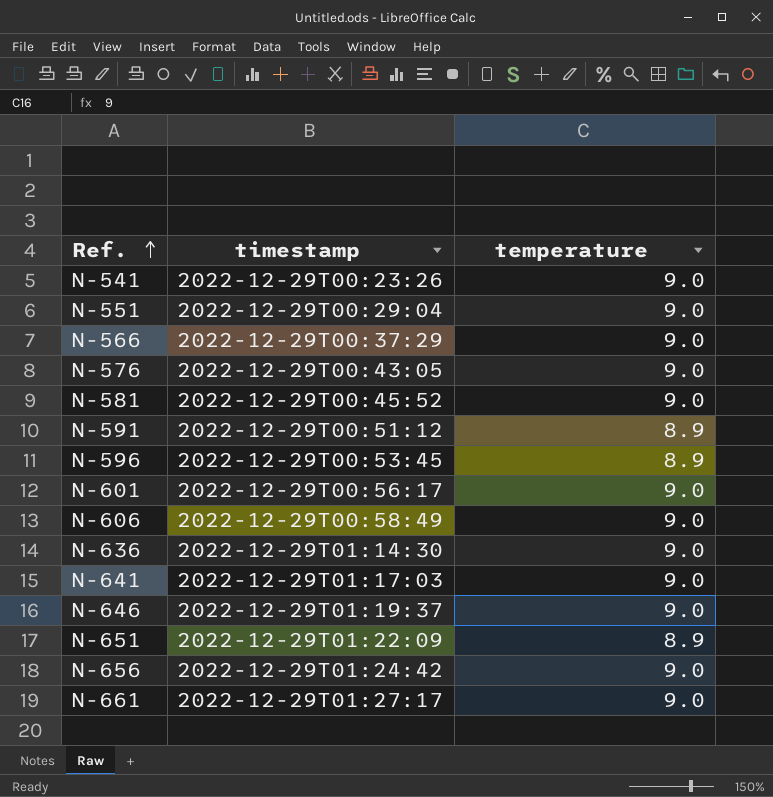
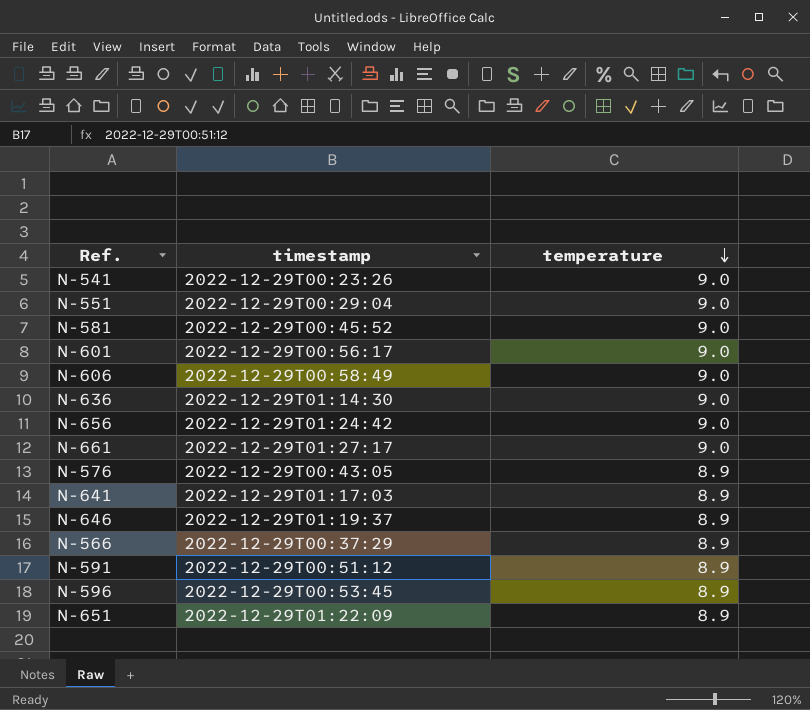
row order: Ref. ascending -> temperature descending
N-576 | temperature: 9.0 -> 8.9
N-641 | temperature: 9.0 -> 8.9
N-646 | temperature: 9.0 -> 8.9
N-566 | temperature: 9.0 -> 8.9

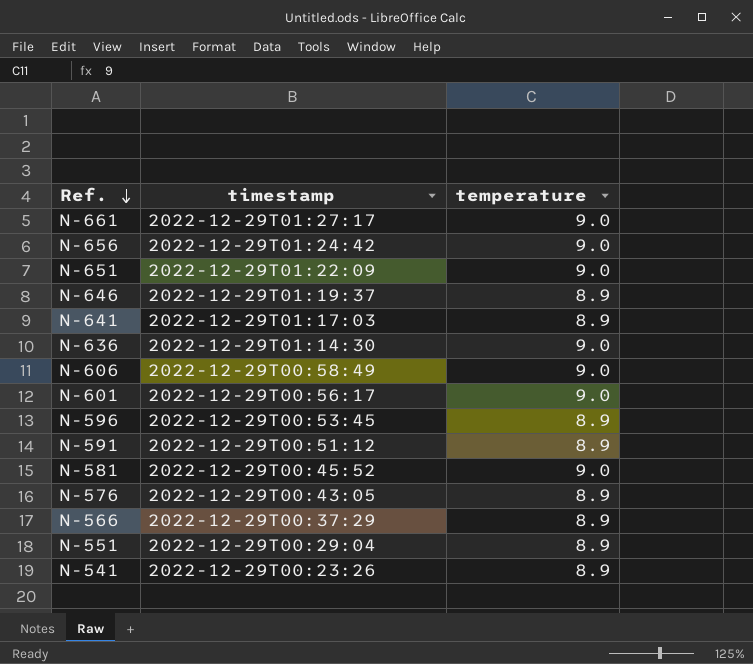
row order: temperature descending -> Ref. descending
N-651 | temperature: 8.9 -> 9.0
N-551 | temperature: 9.0 -> 8.9
N-541 | temperature: 9.0 -> 8.9

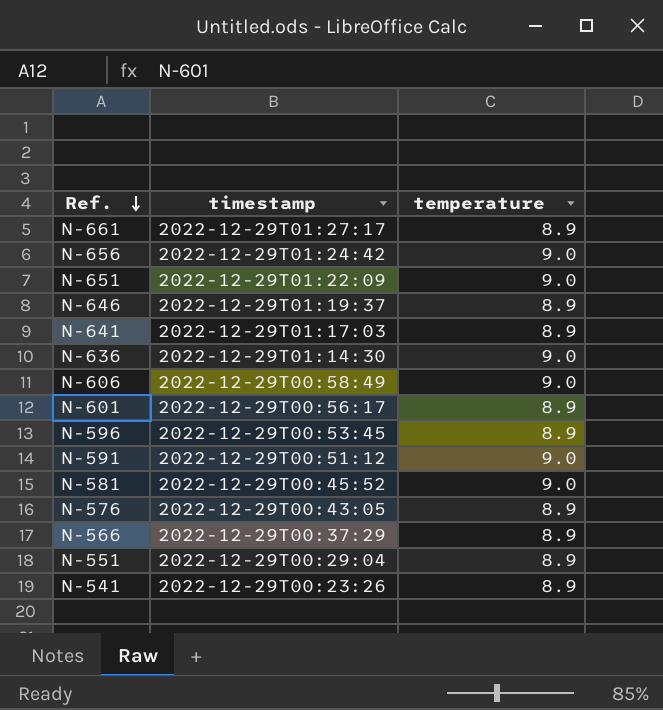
N-661 | temperature: 9.0 -> 8.9
N-601 | temperature: 9.0 -> 8.9
N-591 | temperature: 8.9 -> 9.0

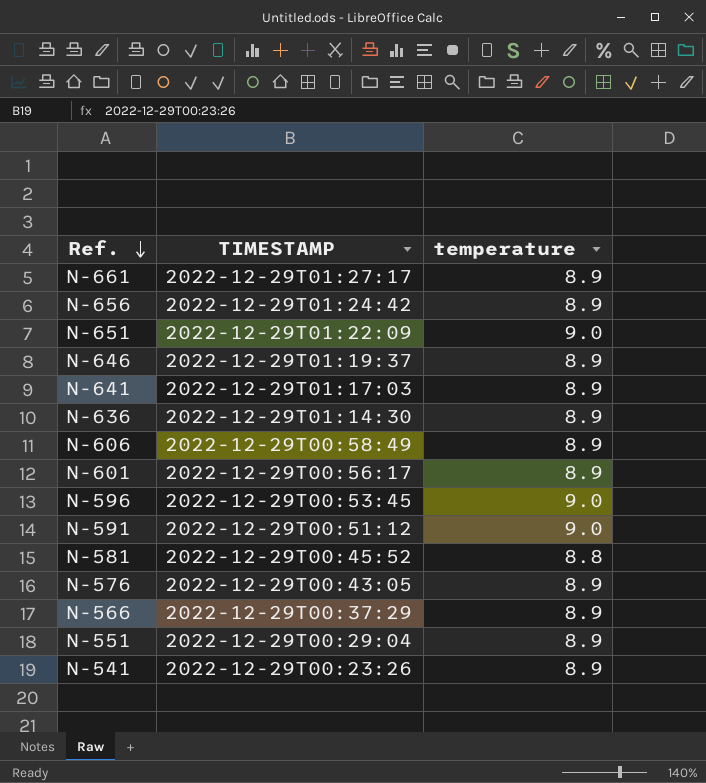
column name: timestamp -> TIMESTAMP
N-656 | temperature: 9.0 -> 8.9
N-636 | temperature: 9.0 -> 8.9
N-606 | temperature: 9.0 -> 8.9
N-596 | temperature: 8.9 -> 9.0
N-581 | temperature: 9.0 -> 8.8

